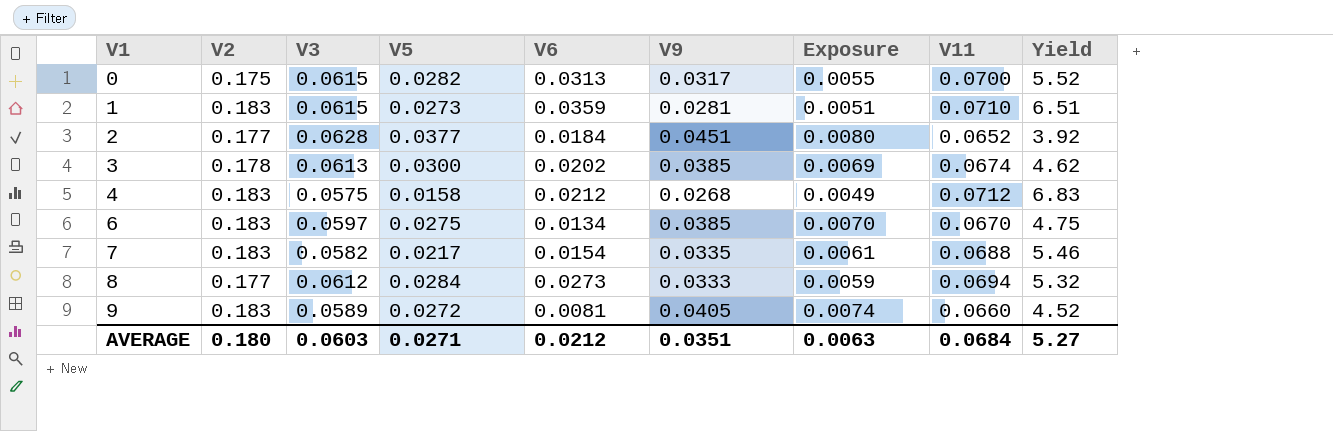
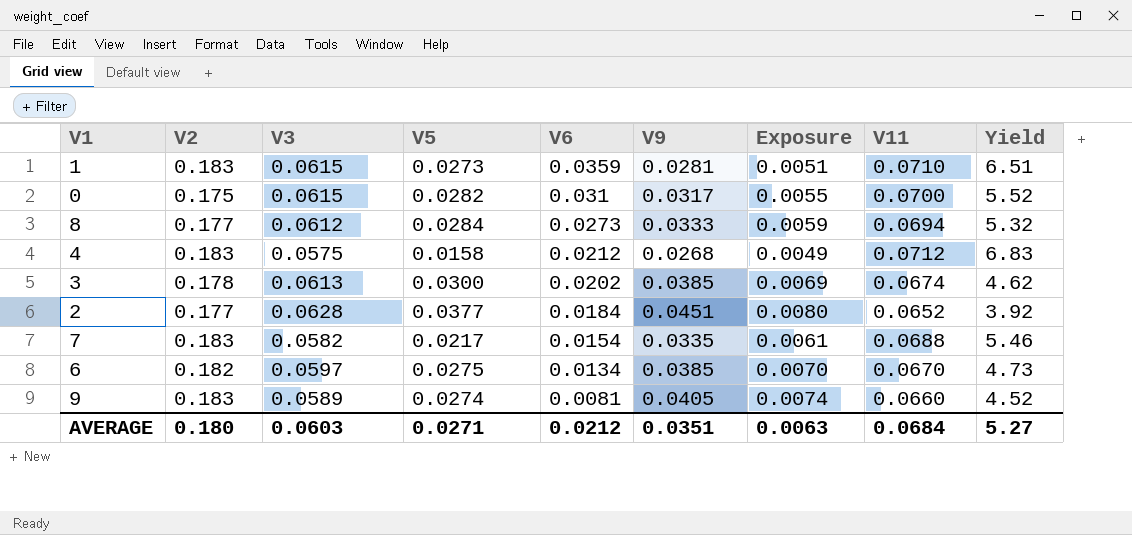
row order: V1 ascending -> V6 descending
0 | V6: 0.0313 -> 0.031
6 | V2: 0.183 -> 0.182
6 | Yield: 4.75 -> 4.73
9 | V5: 0.0272 -> 0.0274

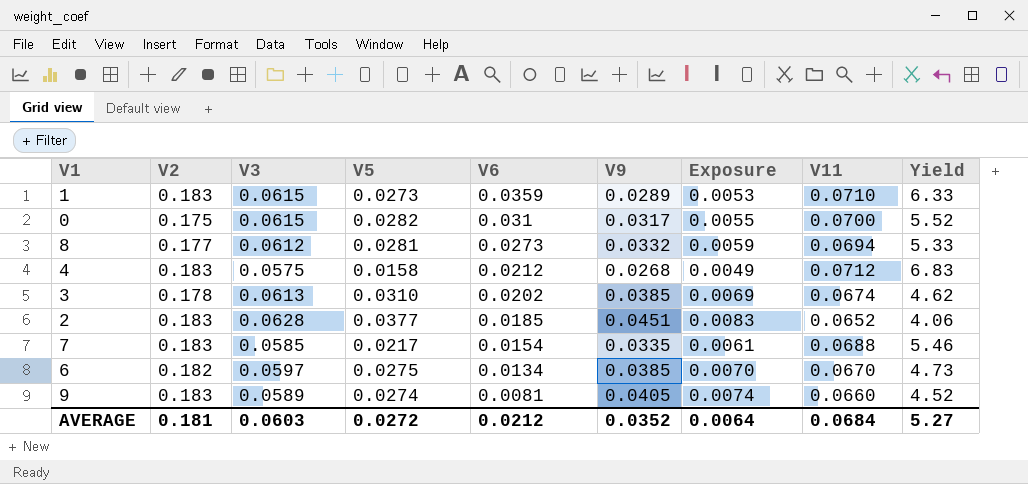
1 | V9: 0.0281 -> 0.0289
1 | Exposure: 0.0051 -> 0.0053
1 | Yield: 6.51 -> 6.33
8 | V5: 0.0284 -> 0.0281
8 | V9: 0.0333 -> 0.0332
8 | Yield: 5.32 -> 5.33
3 | V5: 0.0300 -> 0.0310
2 | V2: 0.177 -> 0.183
2 | V6: 0.0184 -> 0.0185
2 | Exposure: 0.0080 -> 0.0083
2 | Yield: 3.92 -> 4.06
7 | V3: 0.0582 -> 0.0585
AVERAGE | V2: 0.180 -> 0.181
AVERAGE | V5: 0.0271 -> 0.0272
AVERAGE | V9: 0.0351 -> 0.0352
AVERAGE | Exposure: 0.0063 -> 0.0064

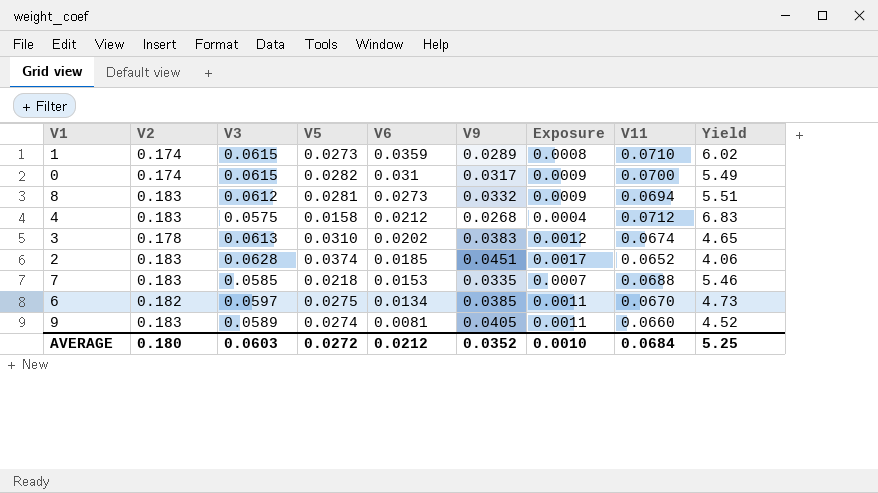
column Exposure | formula: [V2] * [V9] -> [V5] * [V9]
1 | V2: 0.183 -> 0.174
1 | Yield: 6.33 -> 6.02
0 | V2: 0.175 -> 0.174
0 | Yield: 5.52 -> 5.49
8 | V2: 0.177 -> 0.183
8 | Yield: 5.33 -> 5.51
3 | V9: 0.0385 -> 0.0383
3 | Yield: 4.62 -> 4.65
2 | V5: 0.0377 -> 0.0374
7 | V5: 0.0217 -> 0.0218
7 | V6: 0.0154 -> 0.0153
AVERAGE | V2: 0.181 -> 0.180
AVERAGE | Exposure: 0.0064 -> 0.0010
AVERAGE | Yield: 5.27 -> 5.25

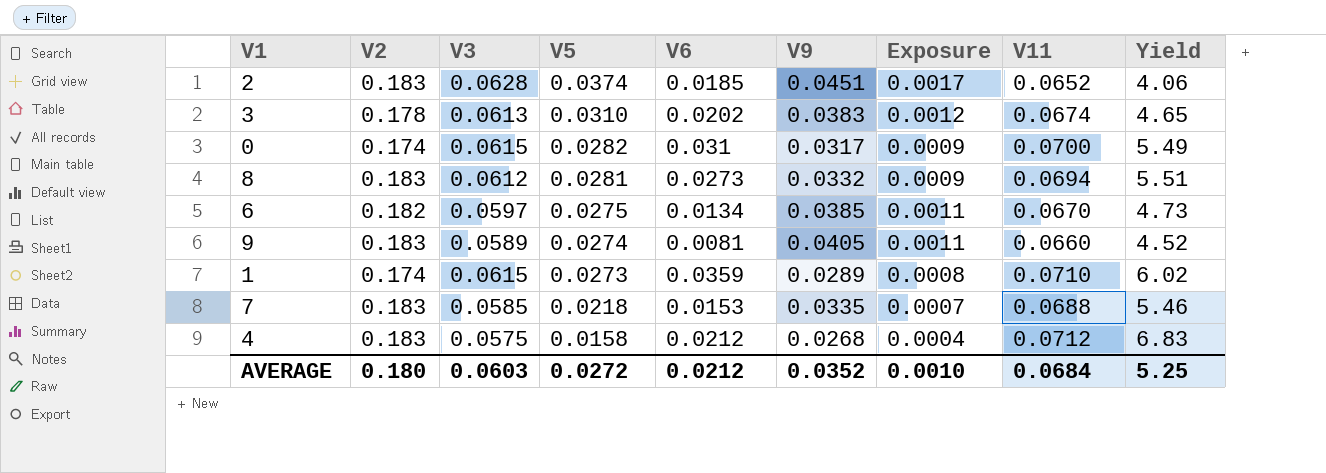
row order: V6 descending -> V5 descending

